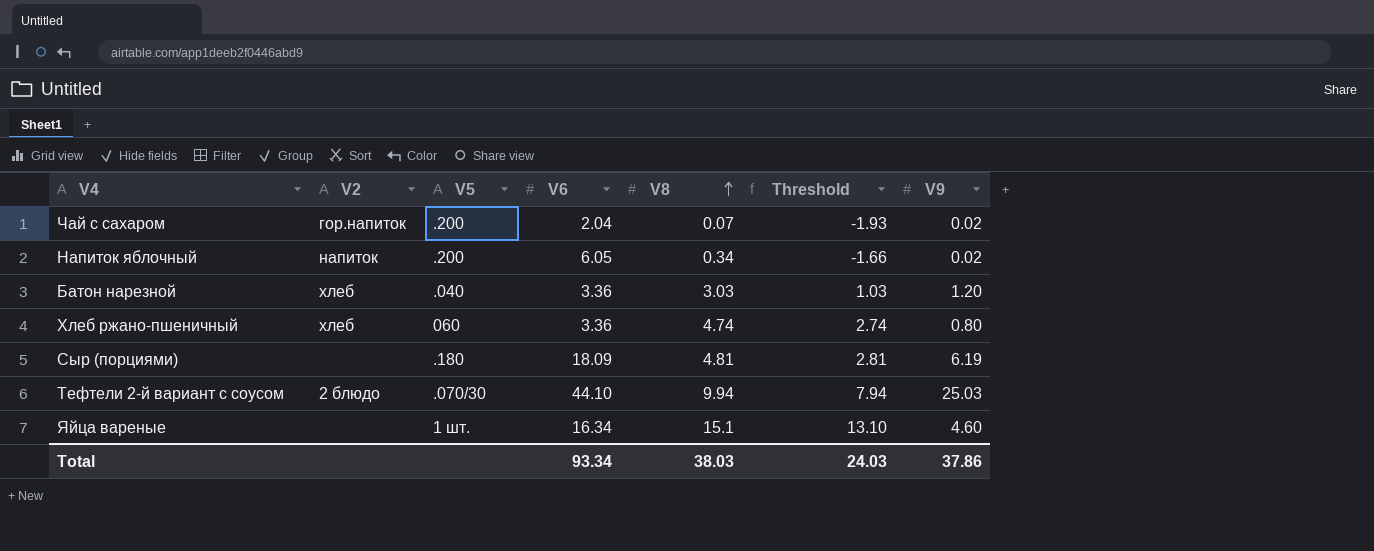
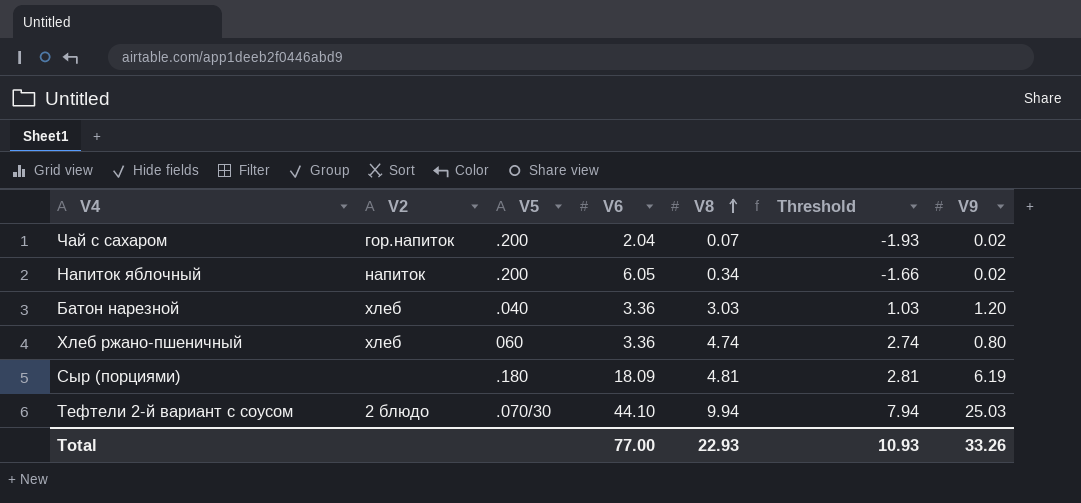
row Яйца вареные: none | 1 шт. | 16.34 | 15.1 | 13.10 | 4.60 -> none
Total | V6: 93.34 -> 77.00
Total | V8: 38.03 -> 22.93
Total | Threshold: 24.03 -> 10.93
Total | V9: 37.86 -> 33.26

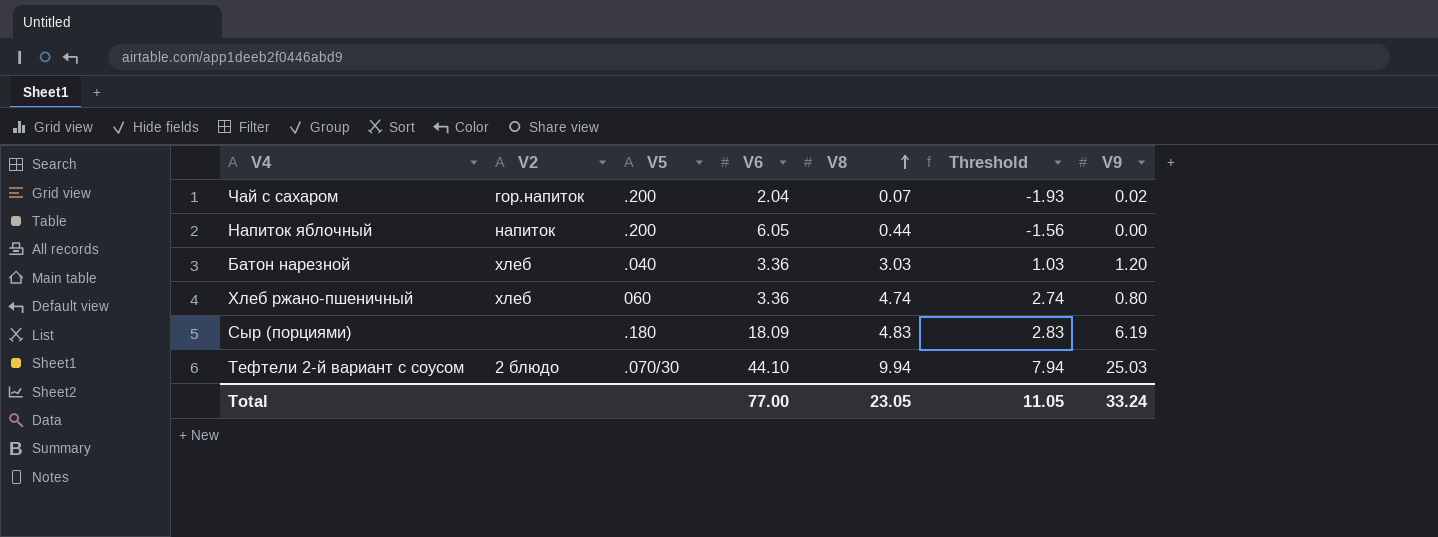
Напиток яблочный | V8: 0.34 -> 0.44
Напиток яблочный | Threshold: -1.66 -> -1.56
Напиток яблочный | V9: 0.02 -> 0.00
Сыр (порциями) | V8: 4.81 -> 4.83
Сыр (порциями) | Threshold: 2.81 -> 2.83
Total | V8: 22.93 -> 23.05
Total | Threshold: 10.93 -> 11.05
Total | V9: 33.26 -> 33.24

